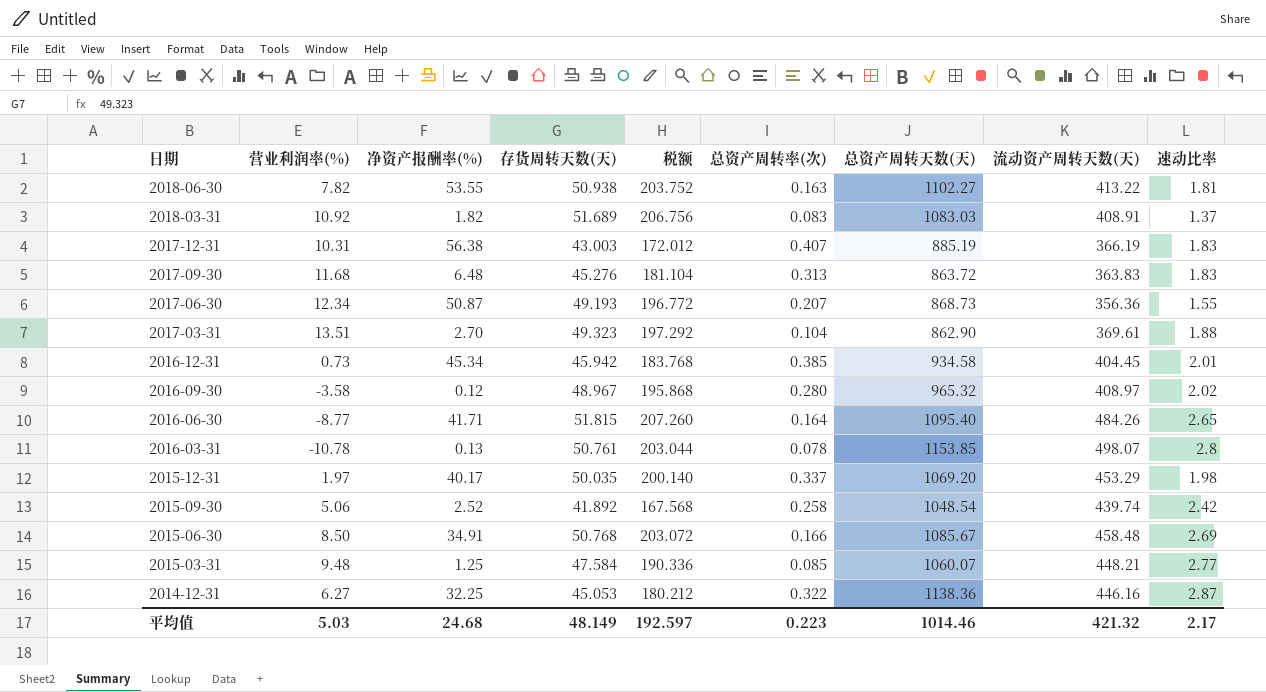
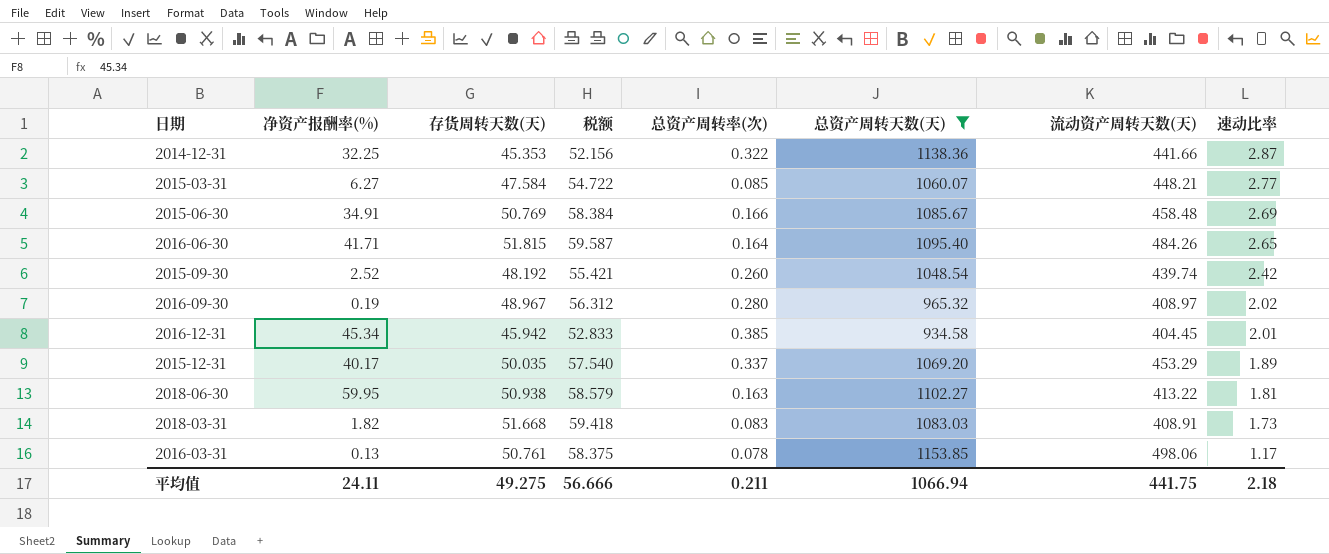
filter: none -> 总资产周转天数(天) >= 934.58
row order: 日期 descending -> 速动比率 descending
column 营业利润率(%) | position: 2 -> none
column 税额 | formula: [存货周转天数(天)] * 4 -> [存货周转天数(天)] * 1.15
2014-12-31 | 存货周转天数(天): 45.053 -> 45.353
2014-12-31 | 流动资产周转天数(天): 446.16 -> 441.66
2015-03-31 | 净资产报酬率(%): 1.25 -> 6.27
2015-06-30 | 存货周转天数(天): 50.768 -> 50.769
2015-09-30 | 存货周转天数(天): 41.892 -> 48.192
2015-09-30 | 总资产周转率(次): 0.258 -> 0.260
2016-09-30 | 净资产报酬率(%): 0.12 -> 0.19
2015-12-31 | 速动比率: 1.98 -> 1.89
2018-06-30 | 净资产报酬率(%): 53.55 -> 59.95
2018-03-31 | 存货周转天数(天): 51.689 -> 51.668
2018-03-31 | 速动比率: 1.37 -> 1.73
2016-03-31 | 流动资产周转天数(天): 498.07 -> 498.06
2016-03-31 | 速动比率: 2.8 -> 1.17
平均值 | 净资产报酬率(%): 24.68 -> 24.11
平均值 | 存货周转天数(天): 48.149 -> 49.275
平均值 | 税额: 192.597 -> 56.666
平均值 | 总资产周转率(次): 0.223 -> 0.211
平均值 | 总资产周转天数(天): 1014.46 -> 1066.94
平均值 | 流动资产周转天数(天): 421.32 -> 441.75
平均值 | 速动比率: 2.17 -> 2.18

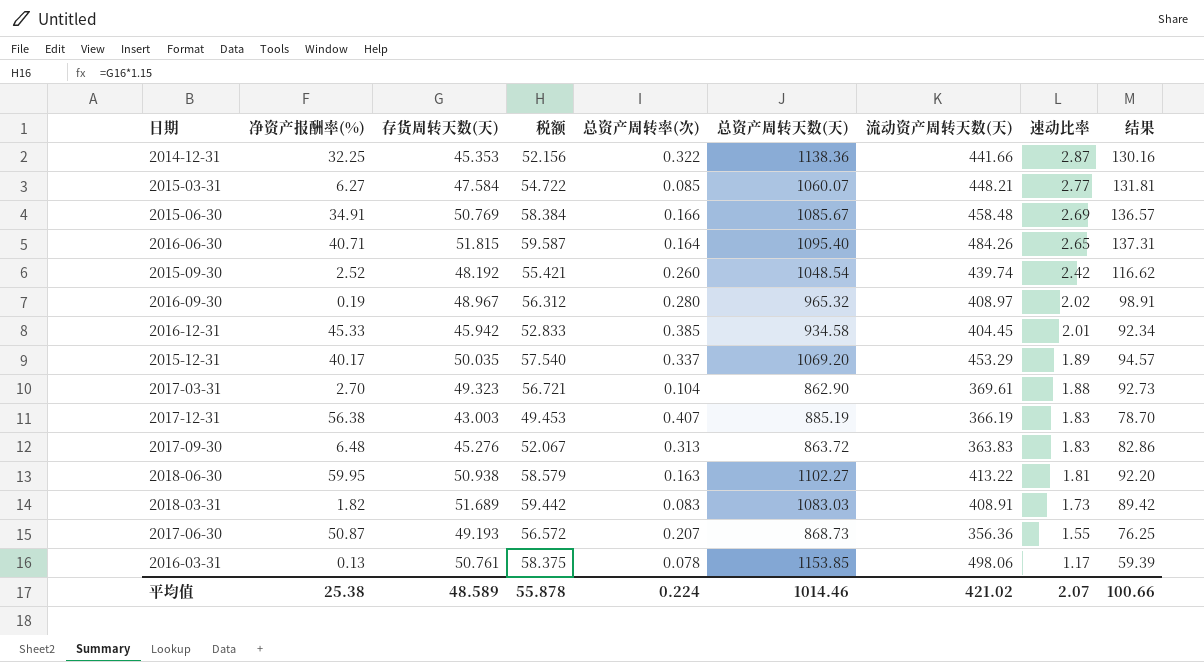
filter: 总资产周转天数(天) >= 934.58 -> none
column 结果 | formula: none -> [存货周转天数(天)] * [速动比率]
2016-06-30 | 净资产报酬率(%): 41.71 -> 40.71
2016-12-31 | 净资产报酬率(%): 45.34 -> 45.33
2018-03-31 | 存货周转天数(天): 51.668 -> 51.689
2018-03-31 | 税额: 59.418 -> 59.442
平均值 | 净资产报酬率(%): 24.11 -> 25.38
平均值 | 存货周转天数(天): 49.275 -> 48.589
平均值 | 税额: 56.666 -> 55.878
平均值 | 总资产周转率(次): 0.211 -> 0.224
平均值 | 总资产周转天数(天): 1066.94 -> 1014.46
平均值 | 流动资产周转天数(天): 441.75 -> 421.02
平均值 | 速动比率: 2.18 -> 2.07

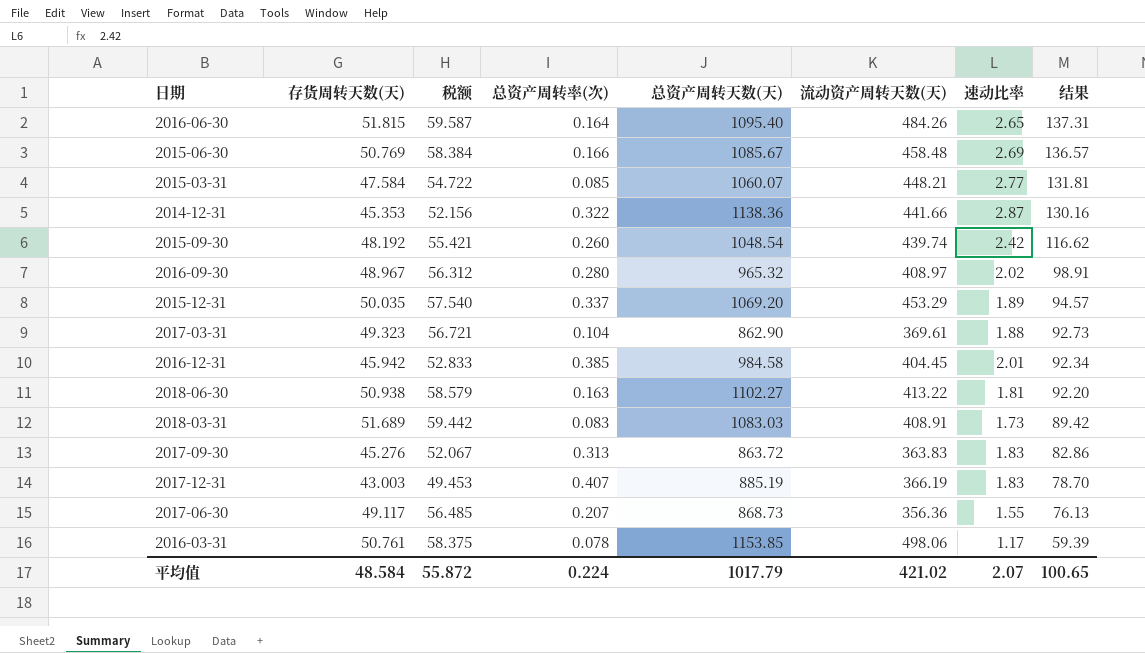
row order: 速动比率 descending -> 结果 descending
column 净资产报酬率(%) | position: 2 -> none
2016-12-31 | 总资产周转天数(天): 934.58 -> 984.58
2017-06-30 | 存货周转天数(天): 49.193 -> 49.117
2017-06-30 | 税额: 56.572 -> 56.485
2017-06-30 | 结果: 76.25 -> 76.13
平均值 | 存货周转天数(天): 48.589 -> 48.584
平均值 | 税额: 55.878 -> 55.872
平均值 | 总资产周转天数(天): 1014.46 -> 1017.79
平均值 | 结果: 100.66 -> 100.65

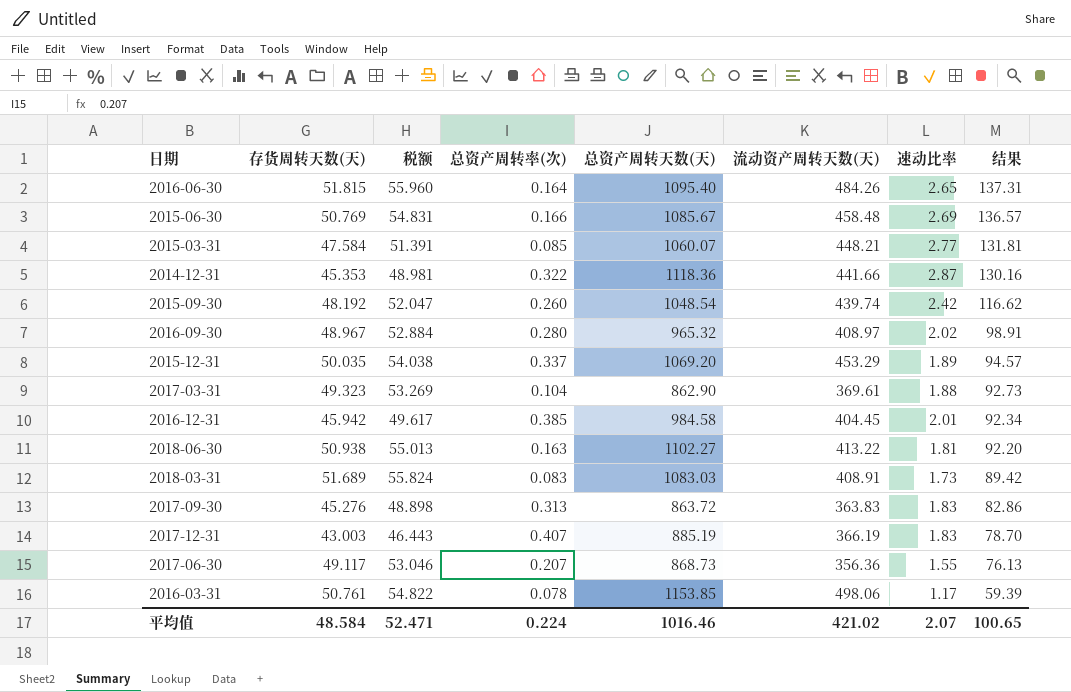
column 税额 | formula: [存货周转天数(天)] * 1.15 -> [存货周转天数(天)] * 1.08
2014-12-31 | 总资产周转天数(天): 1138.36 -> 1118.36
平均值 | 税额: 55.872 -> 52.471
平均值 | 总资产周转天数(天): 1017.79 -> 1016.46

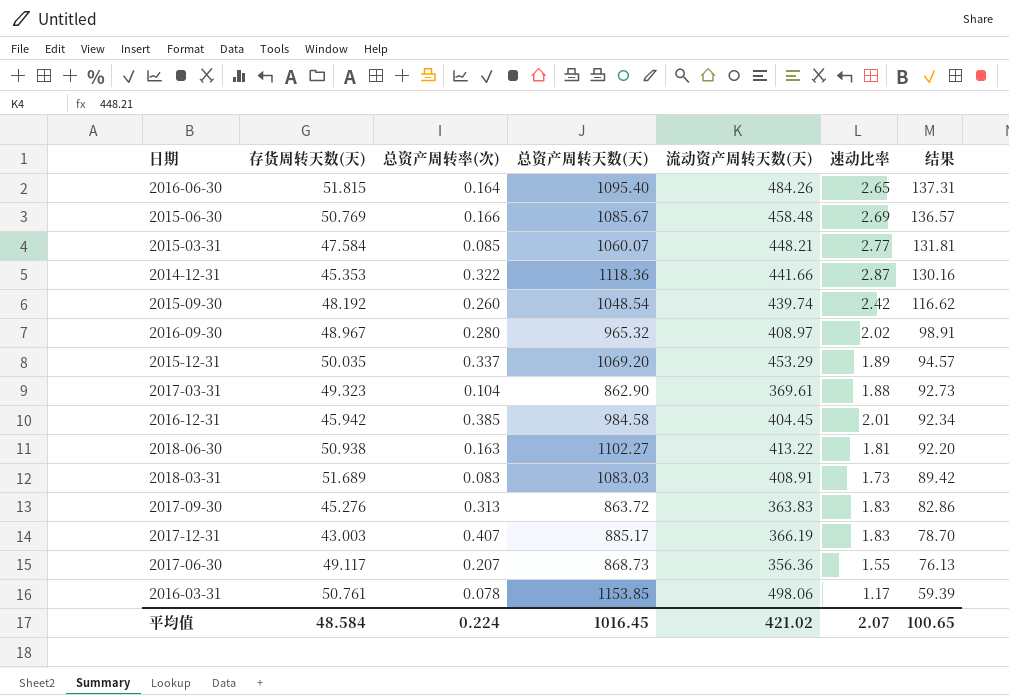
column 税额 | formula: [存货周转天数(天)] * 1.08 -> none
2017-12-31 | 总资产周转天数(天): 885.19 -> 885.17
平均值 | 总资产周转天数(天): 1016.46 -> 1016.45

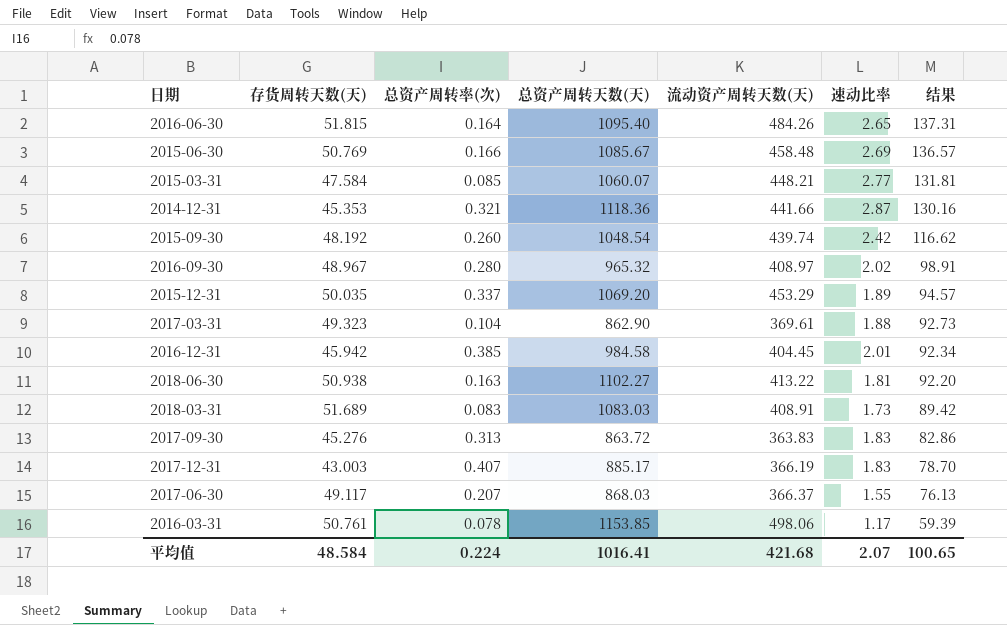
2014-12-31 | 总资产周转率(次): 0.322 -> 0.321
2017-06-30 | 总资产周转天数(天): 868.73 -> 868.03
2017-06-30 | 流动资产周转天数(天): 356.36 -> 366.37
平均值 | 总资产周转天数(天): 1016.45 -> 1016.41
平均值 | 流动资产周转天数(天): 421.02 -> 421.68

